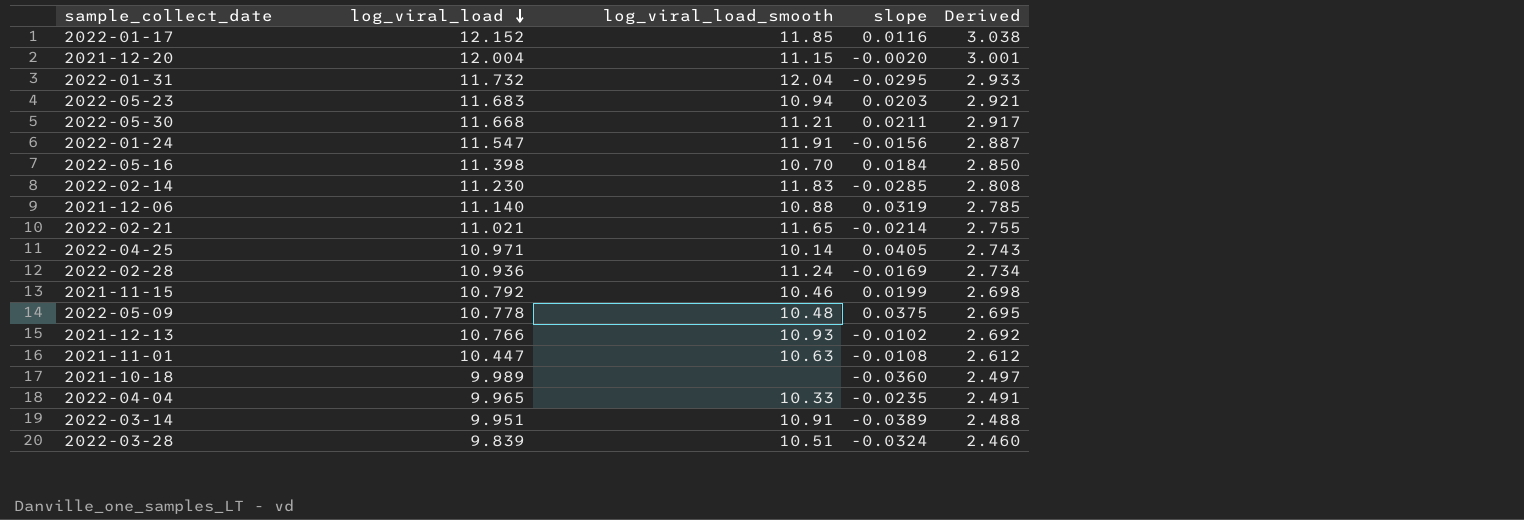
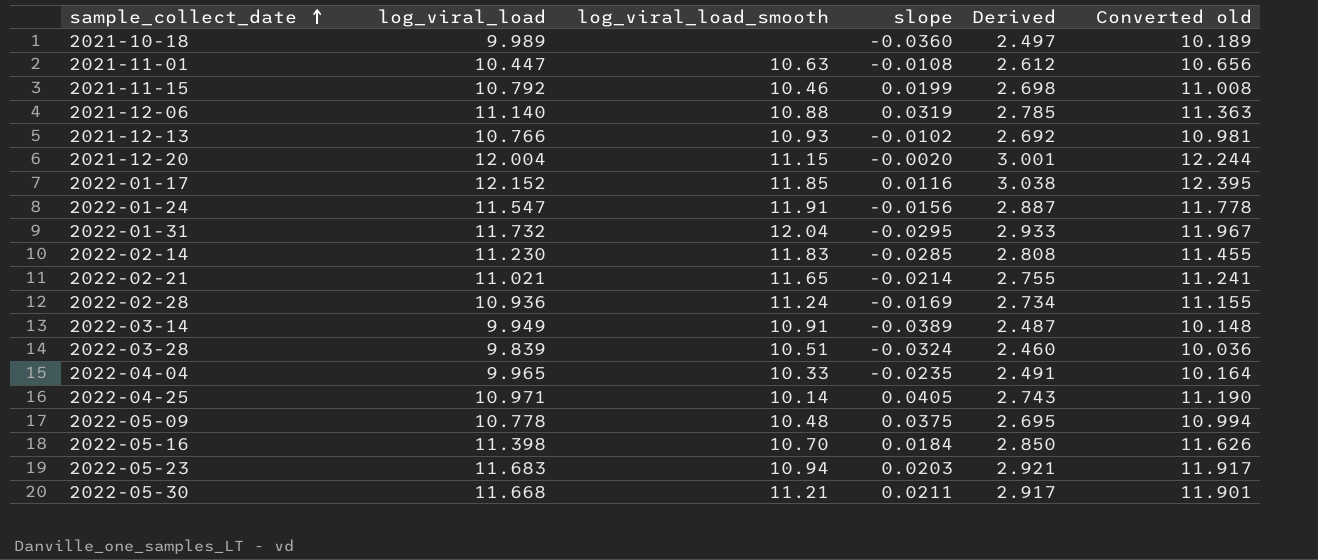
row order: log_viral_load descending -> sample_collect_date ascending
column Converted old | formula: none -> [log_viral_load] * 1.02
2022-03-14 | log_viral_load: 9.951 -> 9.949
2022-03-14 | Derived: 2.488 -> 2.487

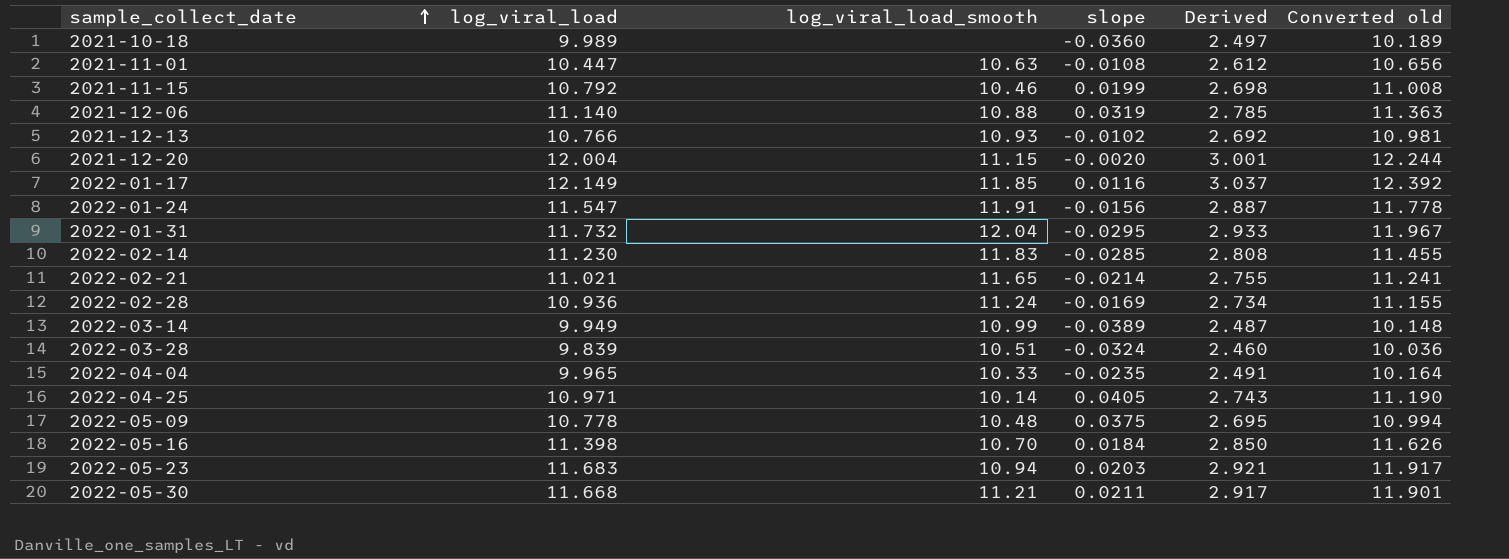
2022-01-17 | log_viral_load: 12.152 -> 12.149
2022-01-17 | Derived: 3.038 -> 3.037
2022-01-17 | Converted old: 12.395 -> 12.392
2022-03-14 | log_viral_load_smooth: 10.91 -> 10.99

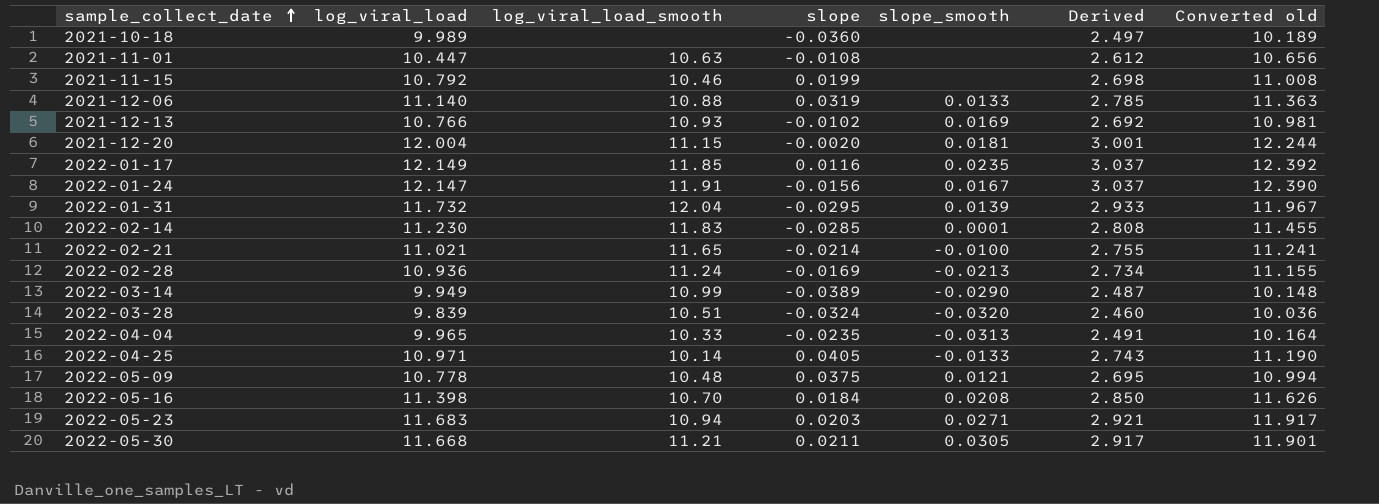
column slope_smooth | position: none -> 5
2022-01-24 | log_viral_load: 11.547 -> 12.147
2022-01-24 | Derived: 2.887 -> 3.037
2022-01-24 | Converted old: 11.778 -> 12.390

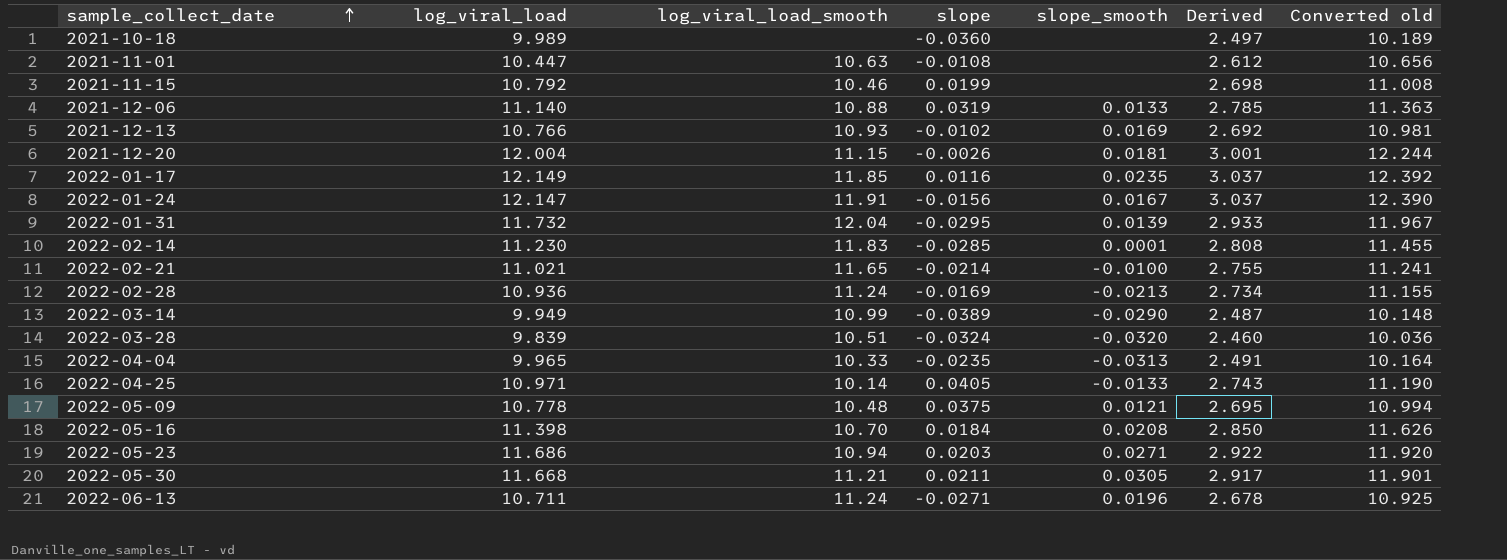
2021-12-20 | slope: -0.0020 -> -0.0026
2022-05-23 | log_viral_load: 11.683 -> 11.686
2022-05-23 | Derived: 2.921 -> 2.922
2022-05-23 | Converted old: 11.917 -> 11.920
row 2022-06-13: none -> 10.711 | 11.24 | -0.0271 | 0.0196 | 2.678 | 10.925

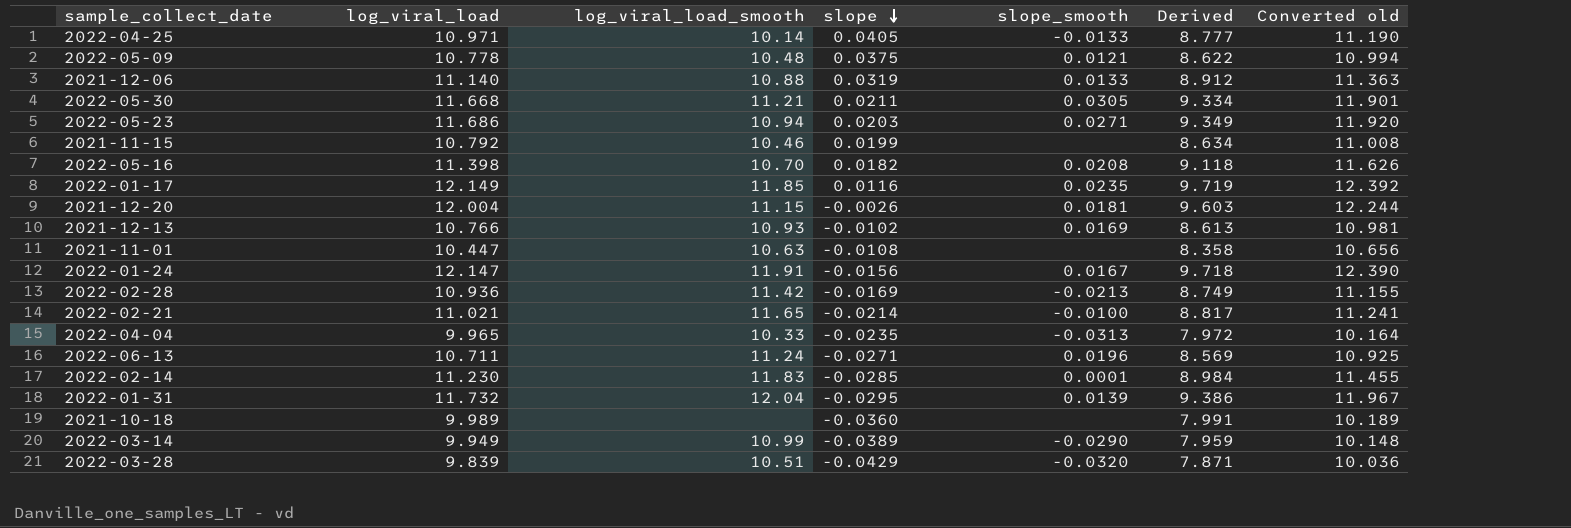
row order: sample_collect_date ascending -> slope descending
column Derived | formula: [log_viral_load] * 0.25 -> [log_viral_load] * 0.8
2022-05-16 | slope: 0.0184 -> 0.0182
2022-02-28 | log_viral_load_smooth: 11.24 -> 11.42
2022-03-28 | slope: -0.0324 -> -0.0429

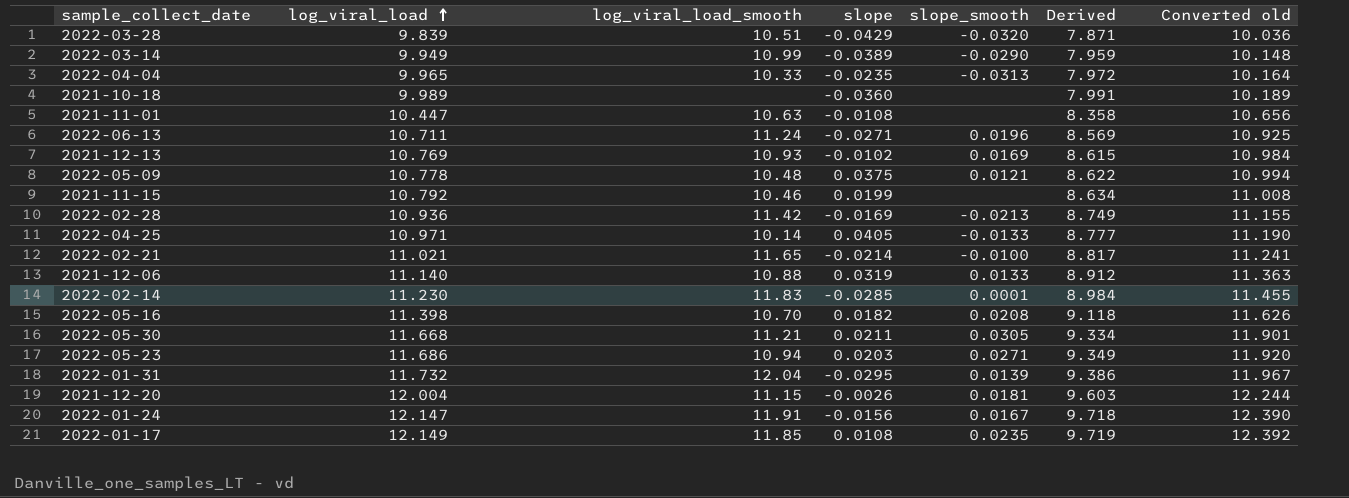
row order: slope descending -> log_viral_load ascending
2021-12-13 | log_viral_load: 10.766 -> 10.769
2021-12-13 | Derived: 8.613 -> 8.615
2021-12-13 | Converted old: 10.981 -> 10.984
2022-01-17 | slope: 0.0116 -> 0.0108

